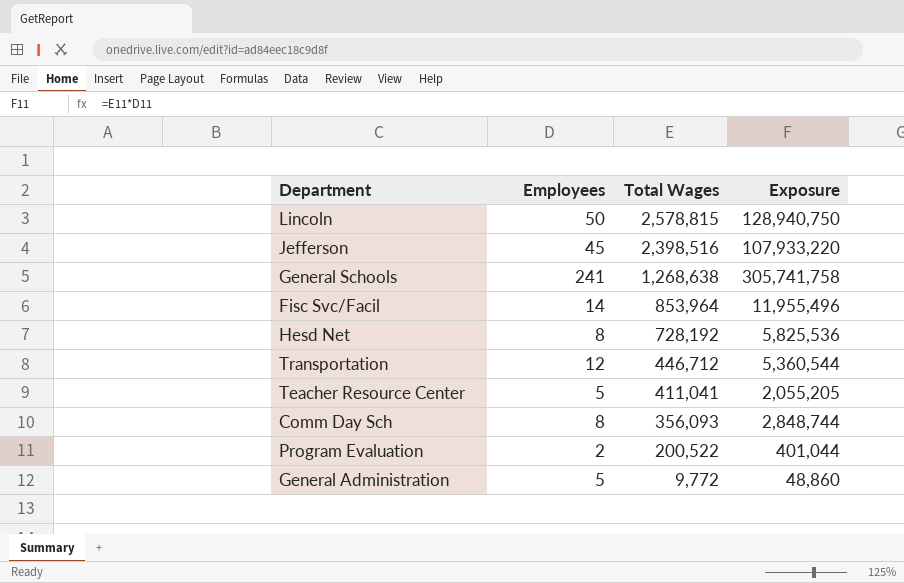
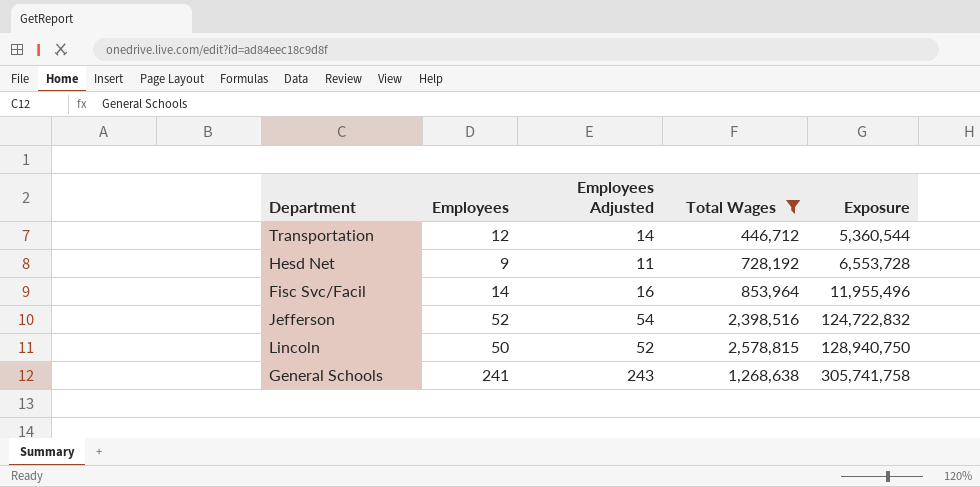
filter: none -> Total Wages >= 446,712
row order: Total Wages descending -> Exposure ascending
column Employees Adjusted | formula: none -> [Employees] + 2
Hesd Net | Employees: 8 -> 9
Hesd Net | Exposure: 5,825,536 -> 6,553,728
Jefferson | Employees: 45 -> 52
Jefferson | Exposure: 107,933,220 -> 124,722,832

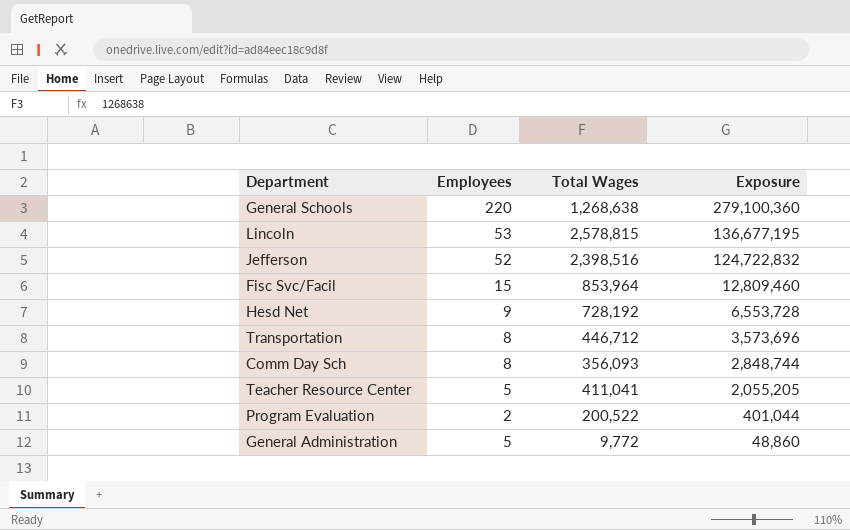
filter: Total Wages >= 446,712 -> none
row order: Exposure ascending -> Exposure descending
column Employees Adjusted | formula: [Employees] + 2 -> none
General Schools | Employees: 241 -> 220
General Schools | Exposure: 305,741,758 -> 279,100,360
Lincoln | Employees: 50 -> 53
Lincoln | Exposure: 128,940,750 -> 136,677,195
Fisc Svc/Facil | Employees: 14 -> 15
Fisc Svc/Facil | Exposure: 11,955,496 -> 12,809,460
Transportation | Employees: 12 -> 8
Transportation | Exposure: 5,360,544 -> 3,573,696

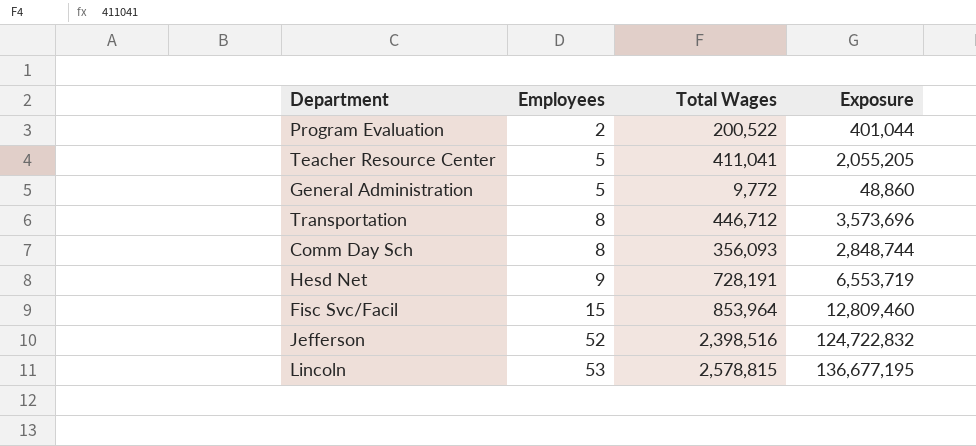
row order: Exposure descending -> Employees ascending
row General Schools: 220 | 1,268,638 | 279,100,360 -> none
Hesd Net | Total Wages: 728,192 -> 728,191
Hesd Net | Exposure: 6,553,728 -> 6,553,719

